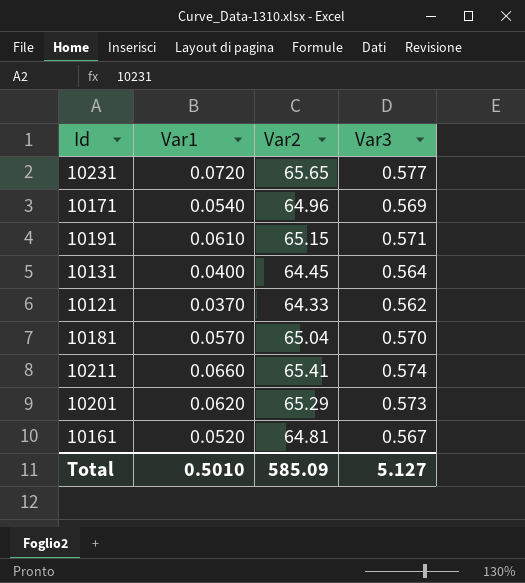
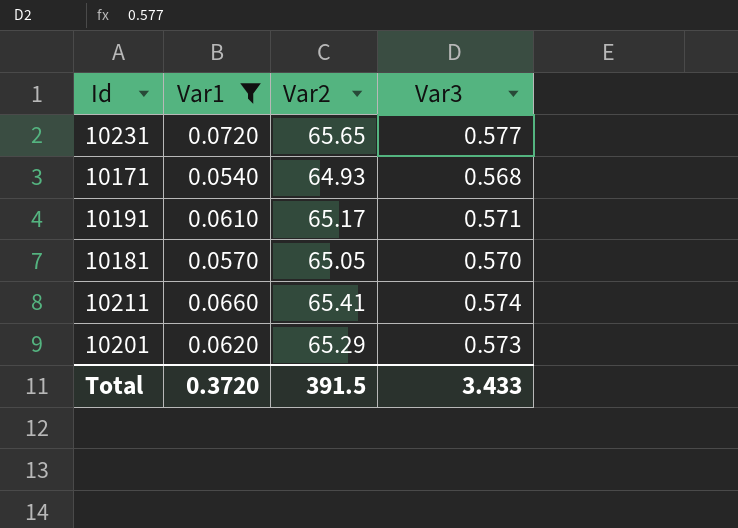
filter: none -> Var1 >= 0.0540
10171 | Var2: 64.96 -> 64.93
10171 | Var3: 0.569 -> 0.568
10191 | Var2: 65.15 -> 65.17
10181 | Var2: 65.04 -> 65.05
Total | Var1: 0.5010 -> 0.3720
Total | Var2: 585.09 -> 391.5
Total | Var3: 5.127 -> 3.433

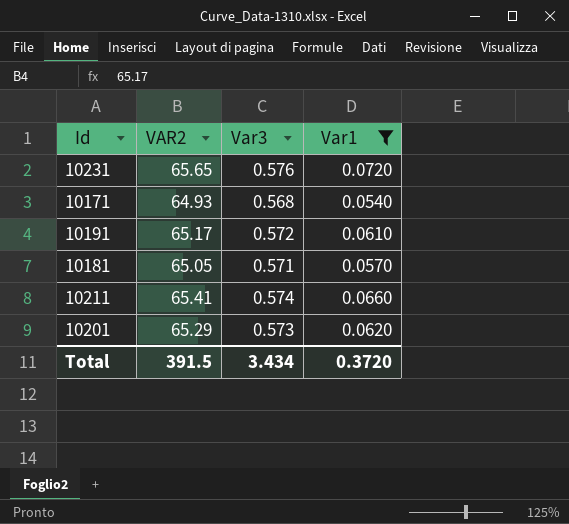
column name: Var2 -> VAR2
column Var1 | position: 2 -> 4
10231 | Var3: 0.577 -> 0.576
10191 | Var3: 0.571 -> 0.572
10181 | Var3: 0.570 -> 0.571
Total | Var3: 3.433 -> 3.434

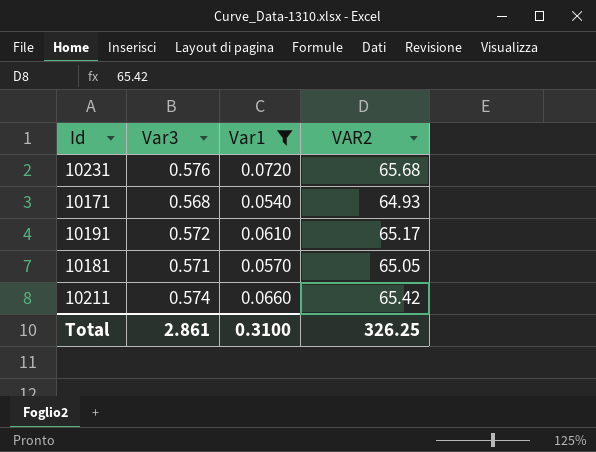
column VAR2 | position: 2 -> 4
row 10201: 65.29 | 0.573 | 0.0620 -> none
10231 | VAR2: 65.65 -> 65.68
10211 | VAR2: 65.41 -> 65.42
Total | Var3: 3.434 -> 2.861
Total | Var1: 0.3720 -> 0.3100
Total | VAR2: 391.5 -> 326.25

